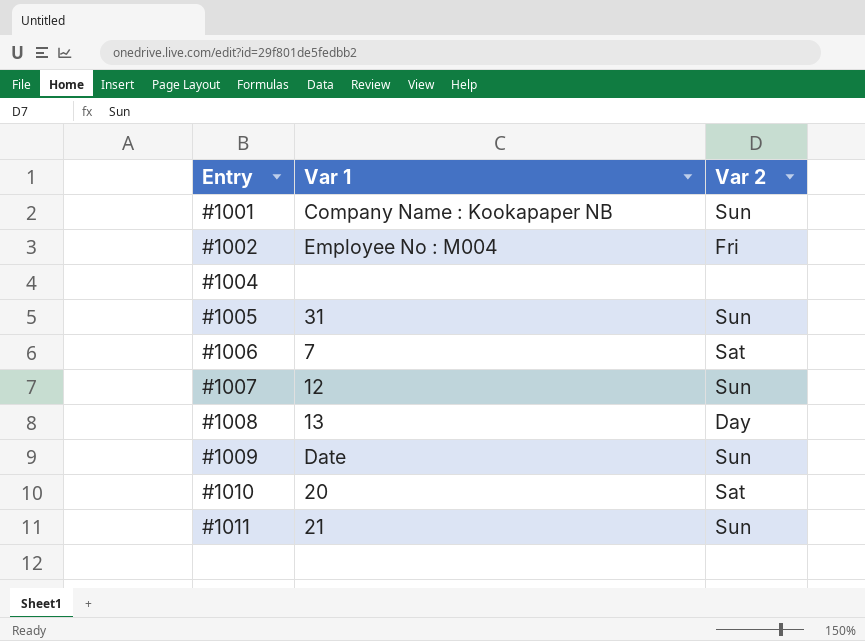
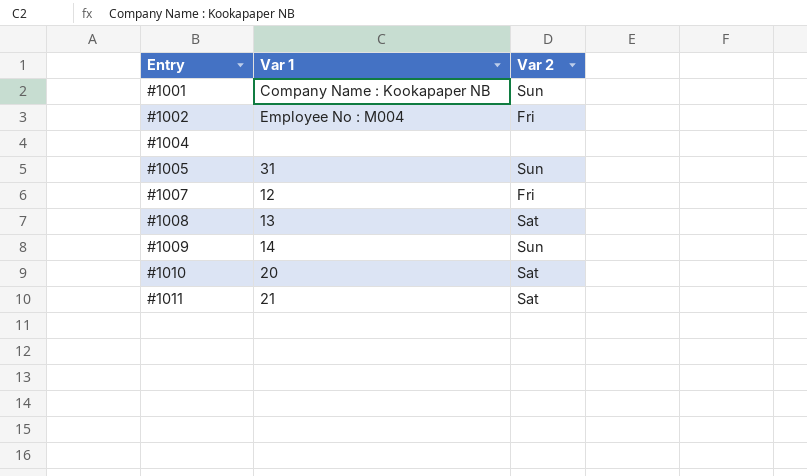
row #1006: 7 | Sat -> none
#1007 | Var 2: Sun -> Fri
#1008 | Var 2: Day -> Sat
#1009 | Var 1: Date -> 14
#1011 | Var 2: Sun -> Sat

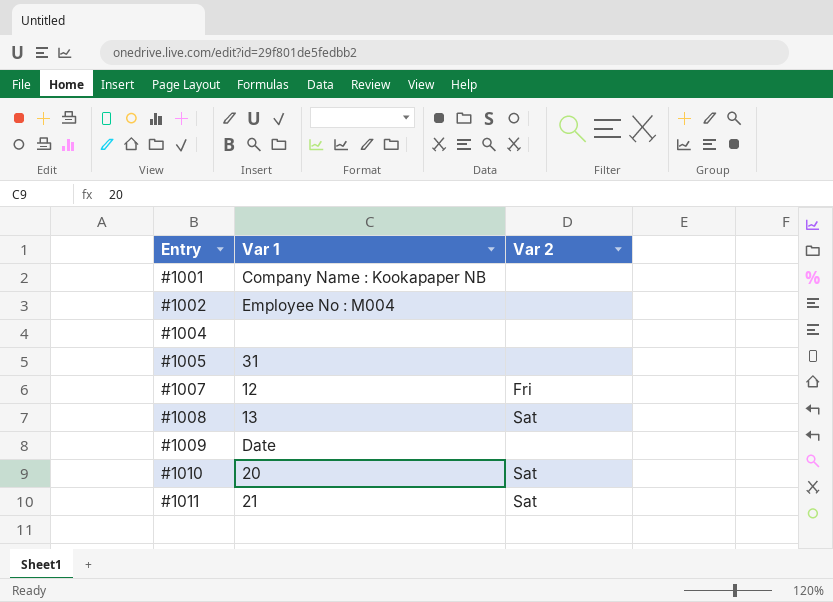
#1001 | Var 2: Sun -> none
#1002 | Var 2: Fri -> none
#1005 | Var 2: Sun -> none
#1009 | Var 1: 14 -> Date
#1009 | Var 2: Sun -> none

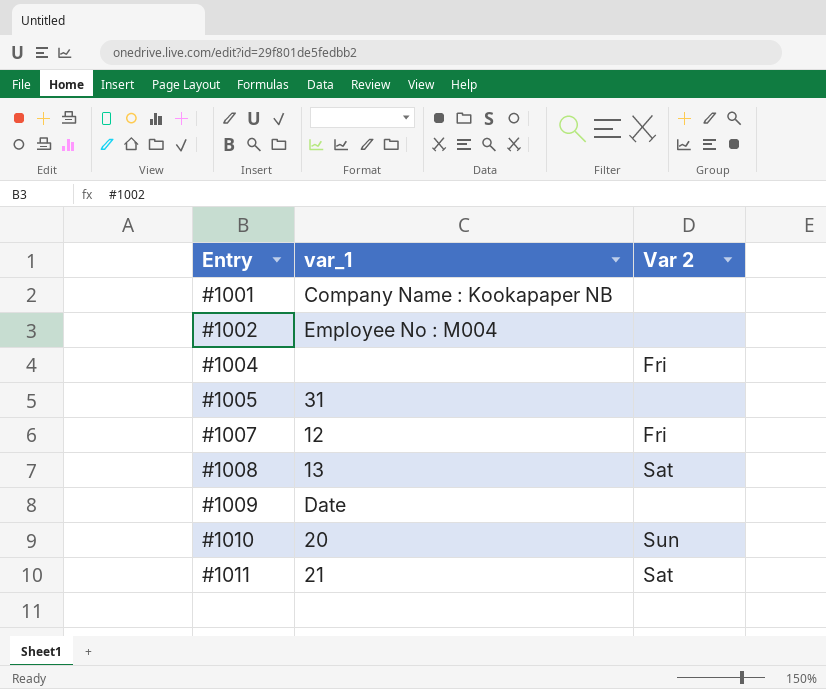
column name: Var 1 -> var_1
#1004 | Var 2: none -> Fri
#1010 | Var 2: Sat -> Sun

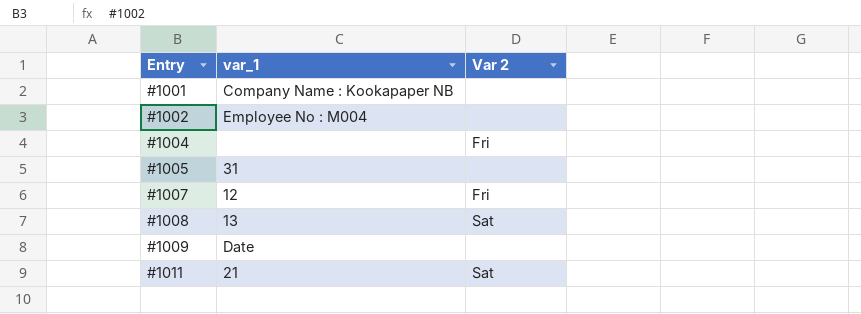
row #1010: 20 | Sun -> none

